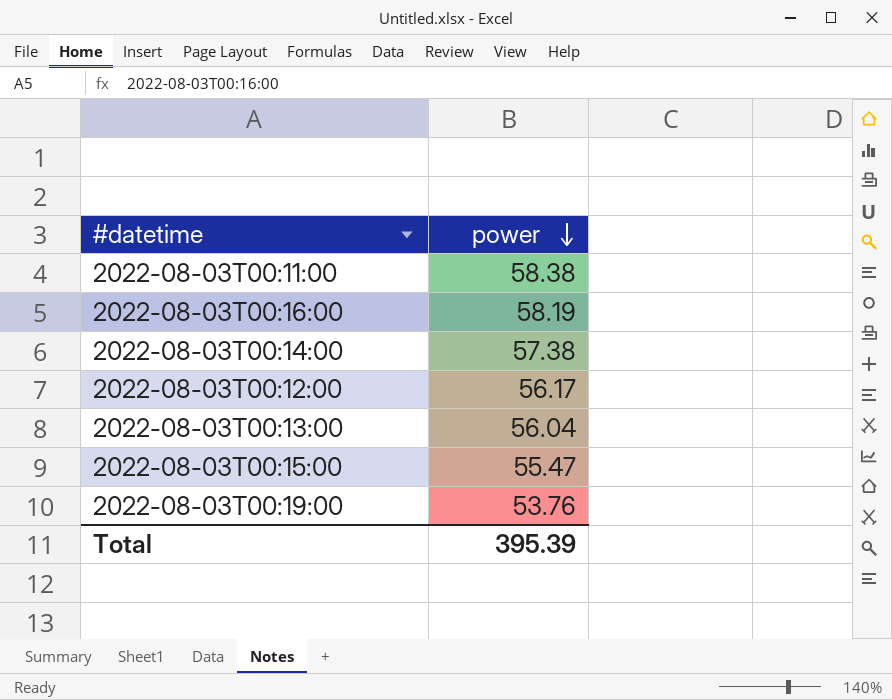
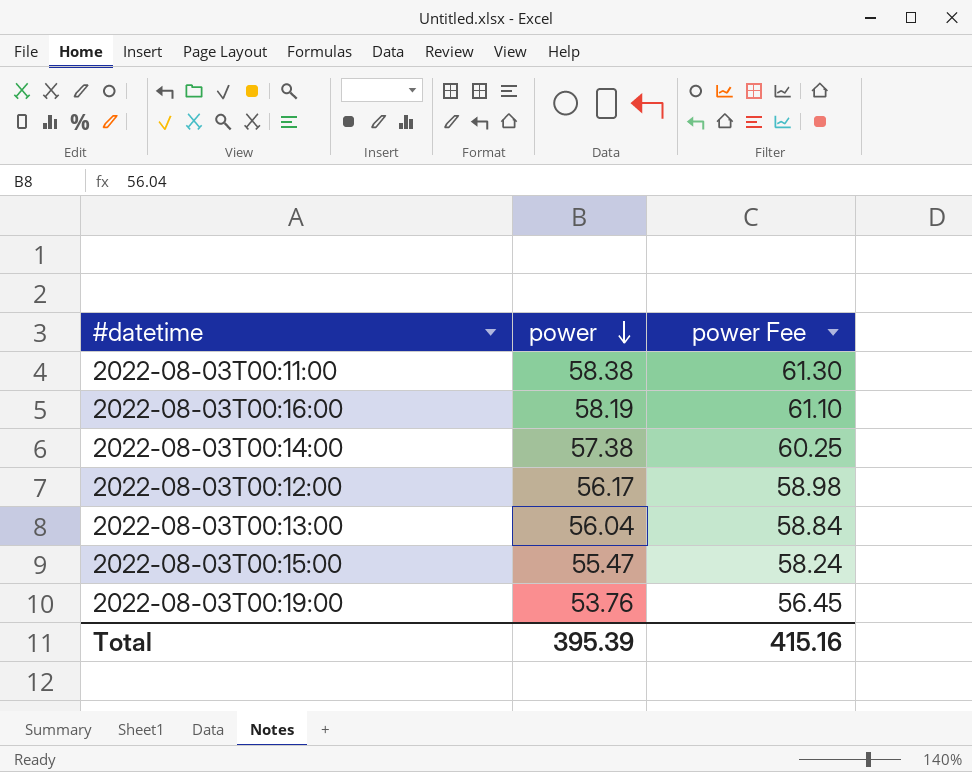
column power Fee | formula: none -> [power] * 1.05

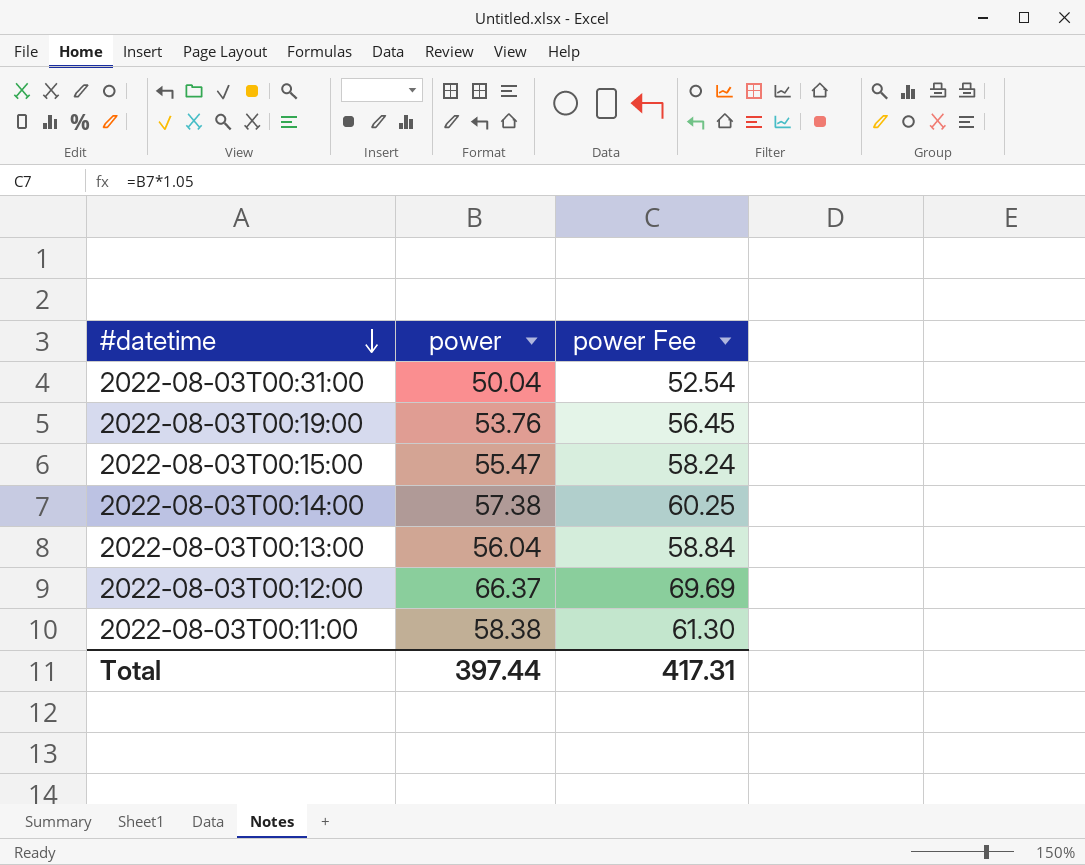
row order: power descending -> #datetime descending
row 2022-08-03T00:16:00: 58.19 | 61.10 -> none
row 2022-08-03T00:31:00: none -> 50.04 | 52.54
2022-08-03T00:12:00 | power: 56.17 -> 66.37
2022-08-03T00:12:00 | power Fee: 58.98 -> 69.69
Total | power: 395.39 -> 397.44
Total | power Fee: 415.16 -> 417.31

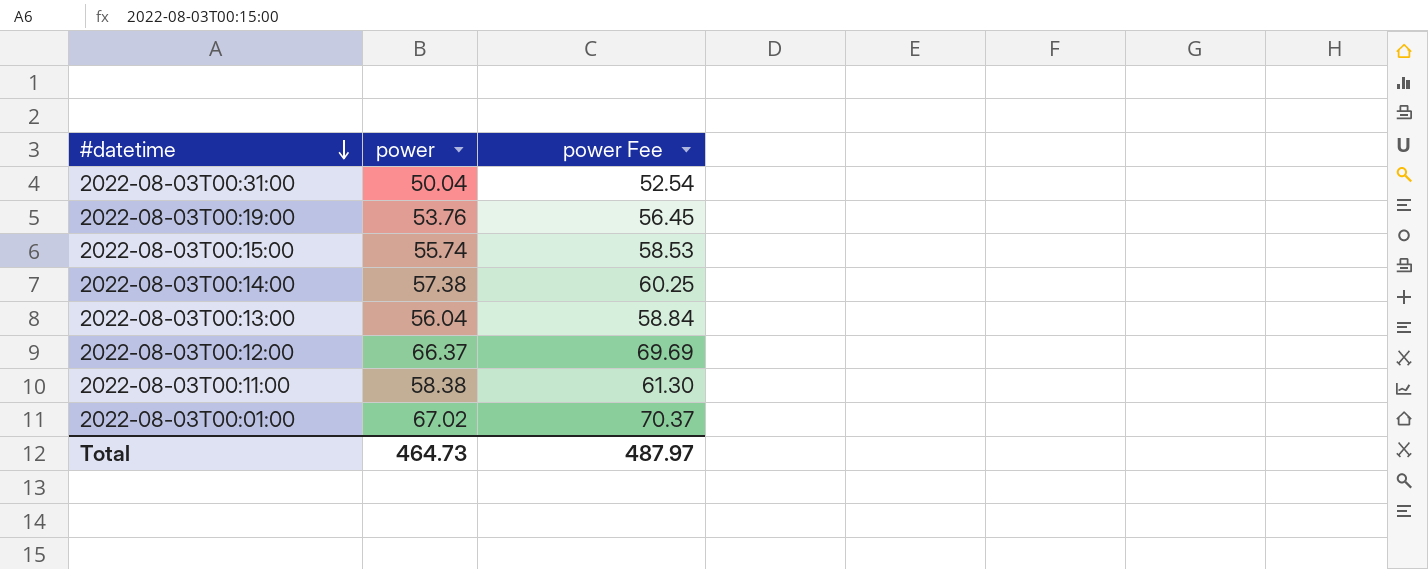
2022-08-03T00:15:00 | power: 55.47 -> 55.74
2022-08-03T00:15:00 | power Fee: 58.24 -> 58.53
row 2022-08-03T00:01:00: none -> 67.02 | 70.37
Total | power: 397.44 -> 464.73
Total | power Fee: 417.31 -> 487.97

